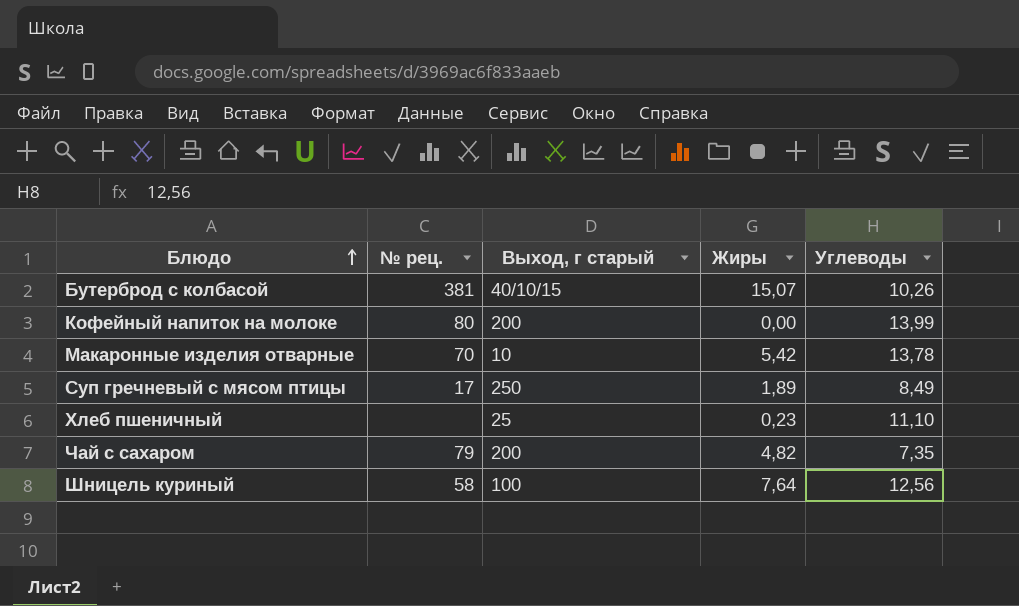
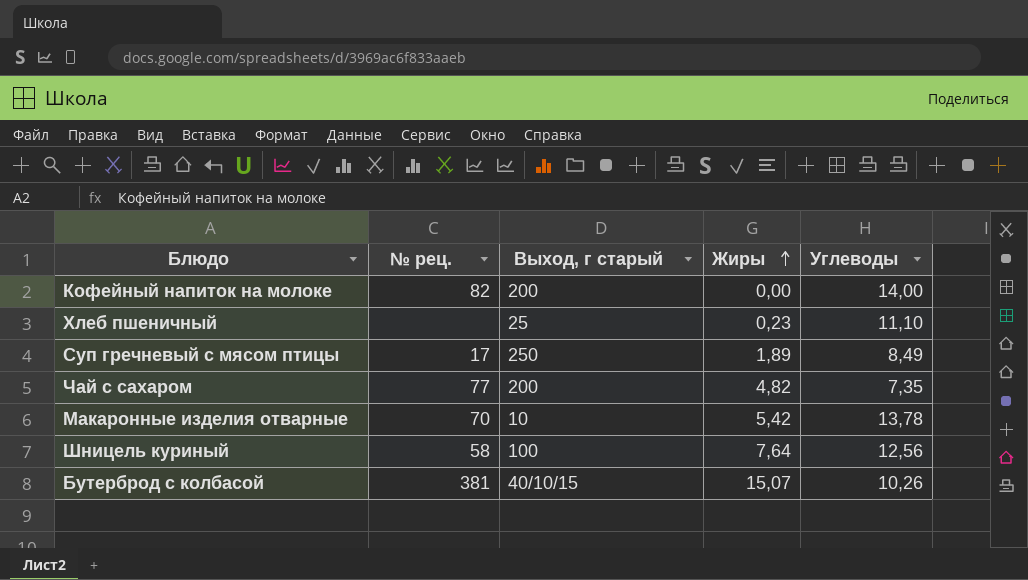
row order: Блюдо ascending -> Жиры ascending
Кофейный напиток на молоке | № рец.: 80 -> 82
Кофейный напиток на молоке | Углеводы: 13,99 -> 14,00
Чай с сахаром | № рец.: 79 -> 77

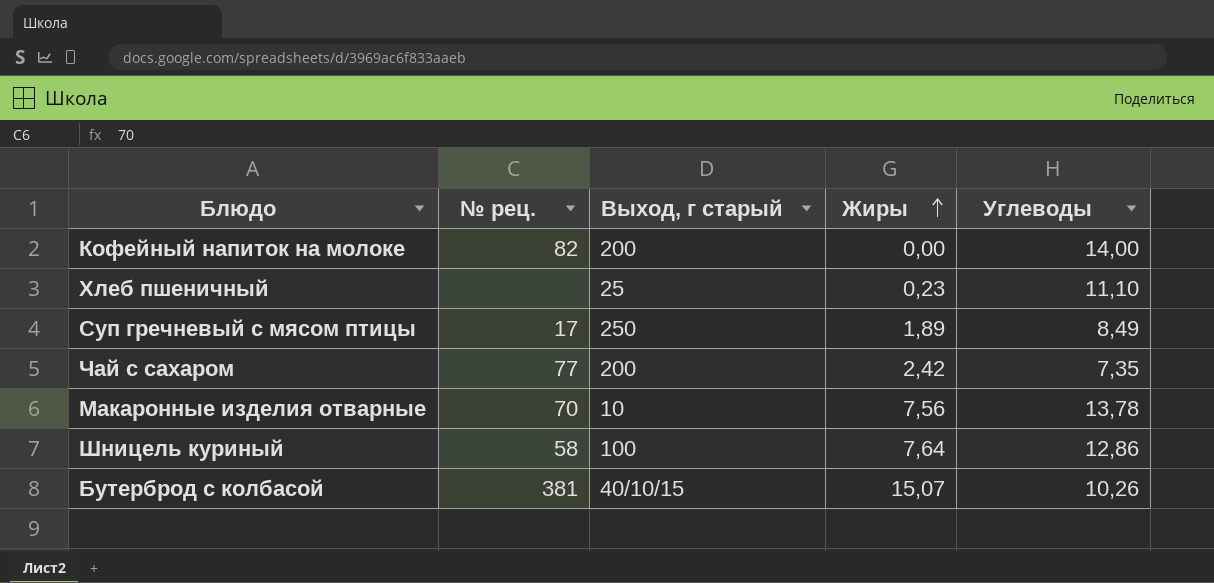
Чай с сахаром | Жиры: 4,82 -> 2,42
Макаронные изделия отварные | Жиры: 5,42 -> 7,56
Шницель куриный | Углеводы: 12,56 -> 12,86

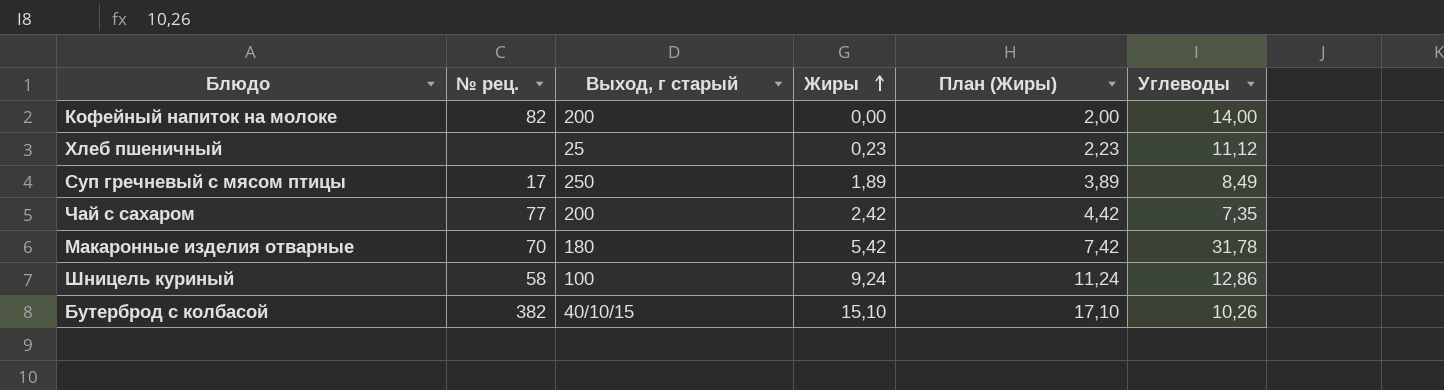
column План (Жиры) | formula: none -> [Жиры] + 2
Хлеб пшеничный | Углеводы: 11,10 -> 11,12
Макаронные изделия отварные | Выход, г старый: 10 -> 180
Макаронные изделия отварные | Жиры: 7,56 -> 5,42
Макаронные изделия отварные | Углеводы: 13,78 -> 31,78
Шницель куриный | Жиры: 7,64 -> 9,24
Бутерброд с колбасой | № рец.: 381 -> 382
Бутерброд с колбасой | Жиры: 15,07 -> 15,10

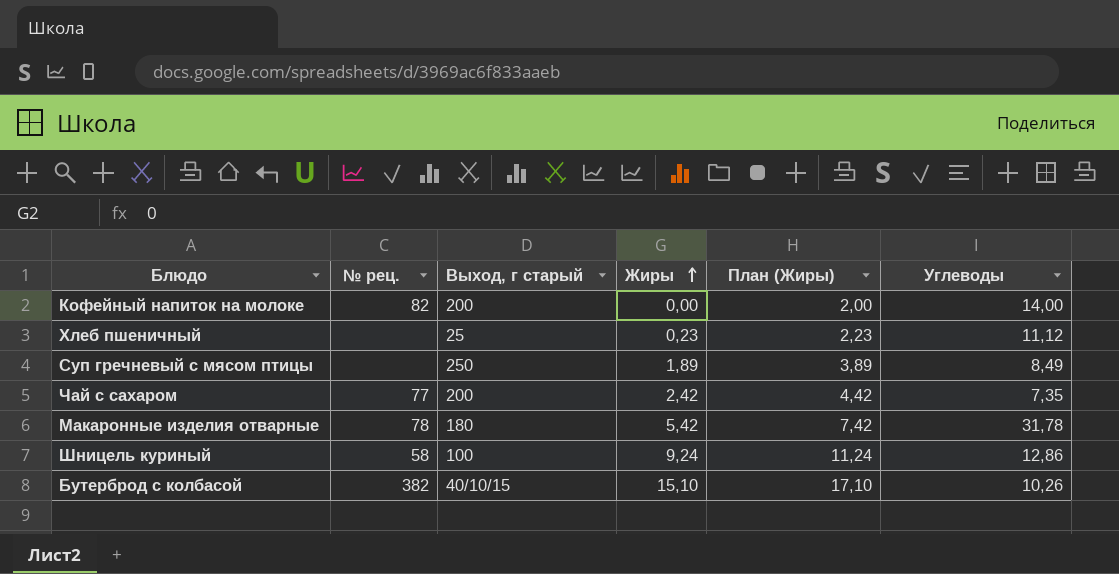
Суп гречневый с мясом птицы | № рец.: 17 -> none
Макаронные изделия отварные | № рец.: 70 -> 78

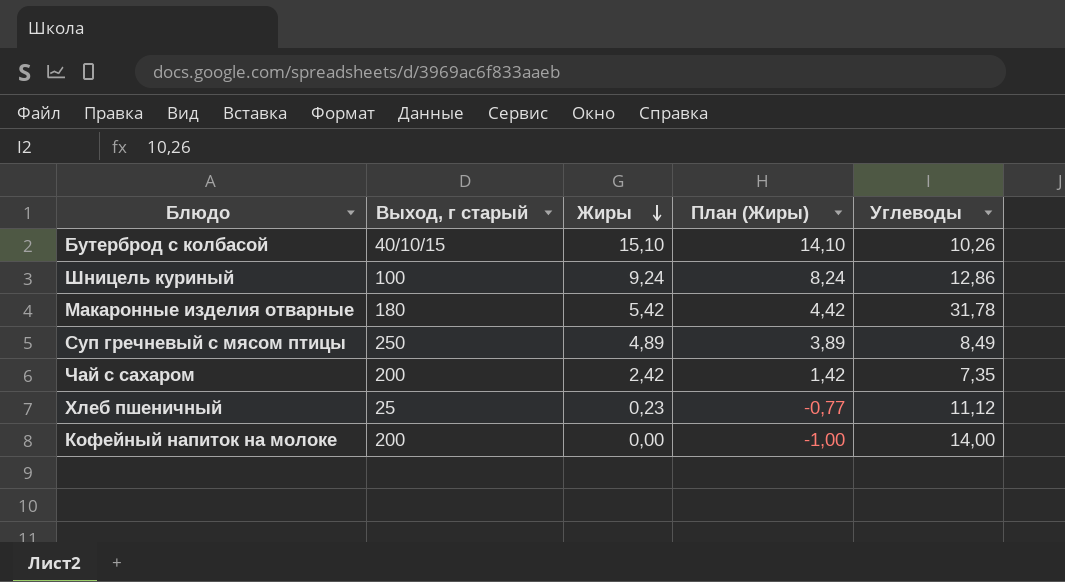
row order: Жиры ascending -> Жиры descending
column № рец. | position: 2 -> none
column План (Жиры) | formula: [Жиры] + 2 -> [Жиры] - 1
Суп гречневый с мясом птицы | Жиры: 1,89 -> 4,89

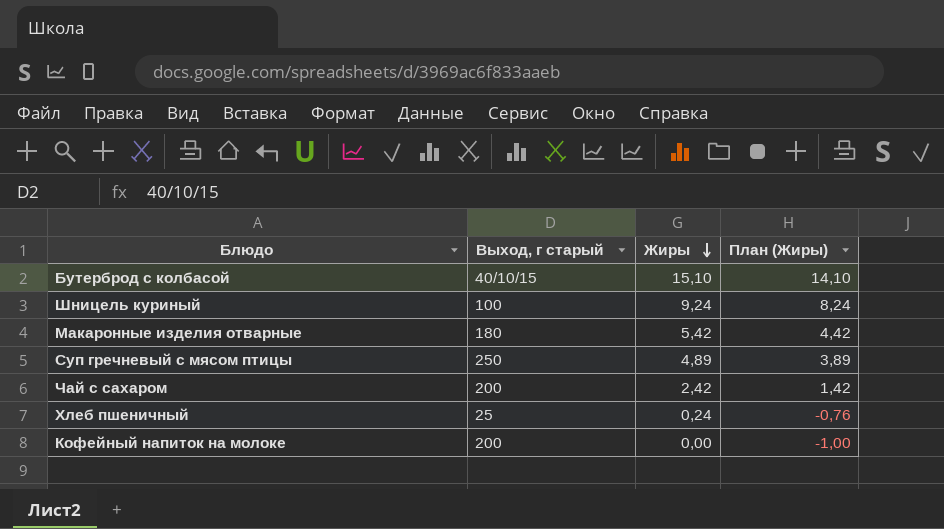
column Углеводы | position: 5 -> none
Хлеб пшеничный | Жиры: 0,23 -> 0,24
Хлеб пшеничный | План (Жиры): -0,77 -> -0,76

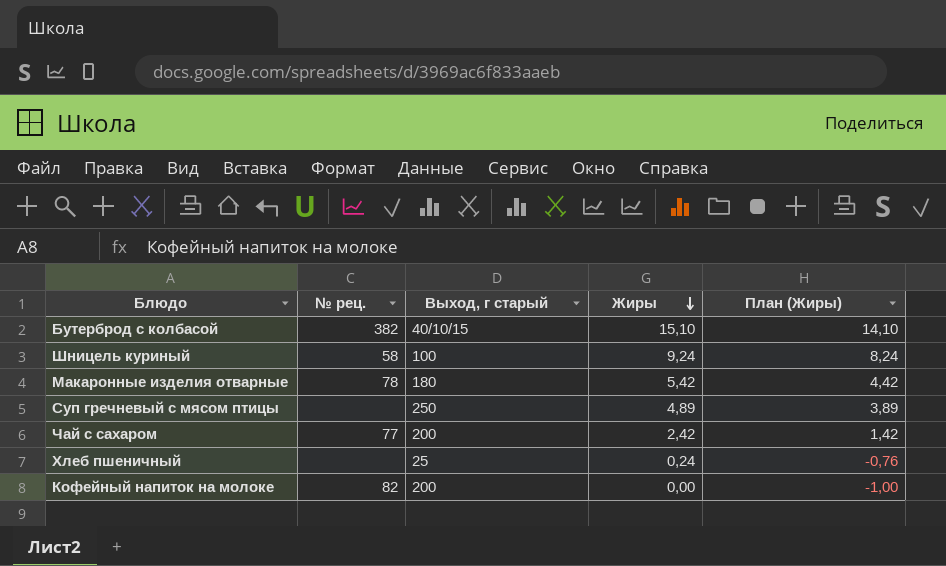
column № рец. | position: none -> 2

